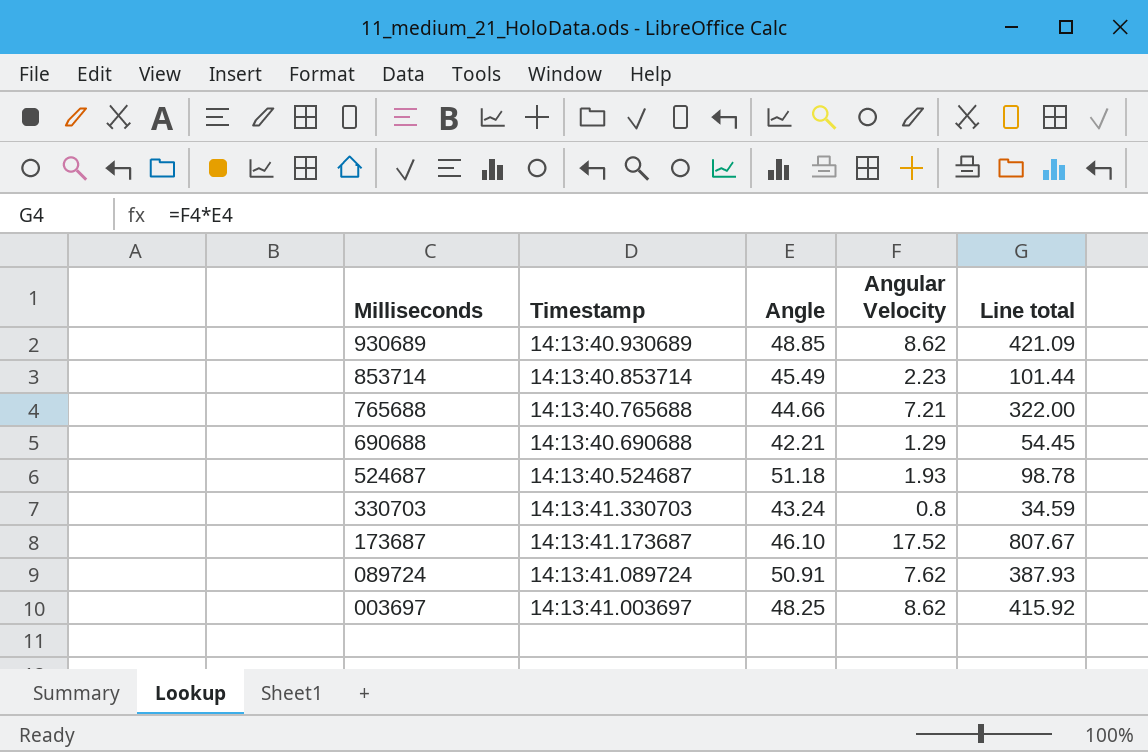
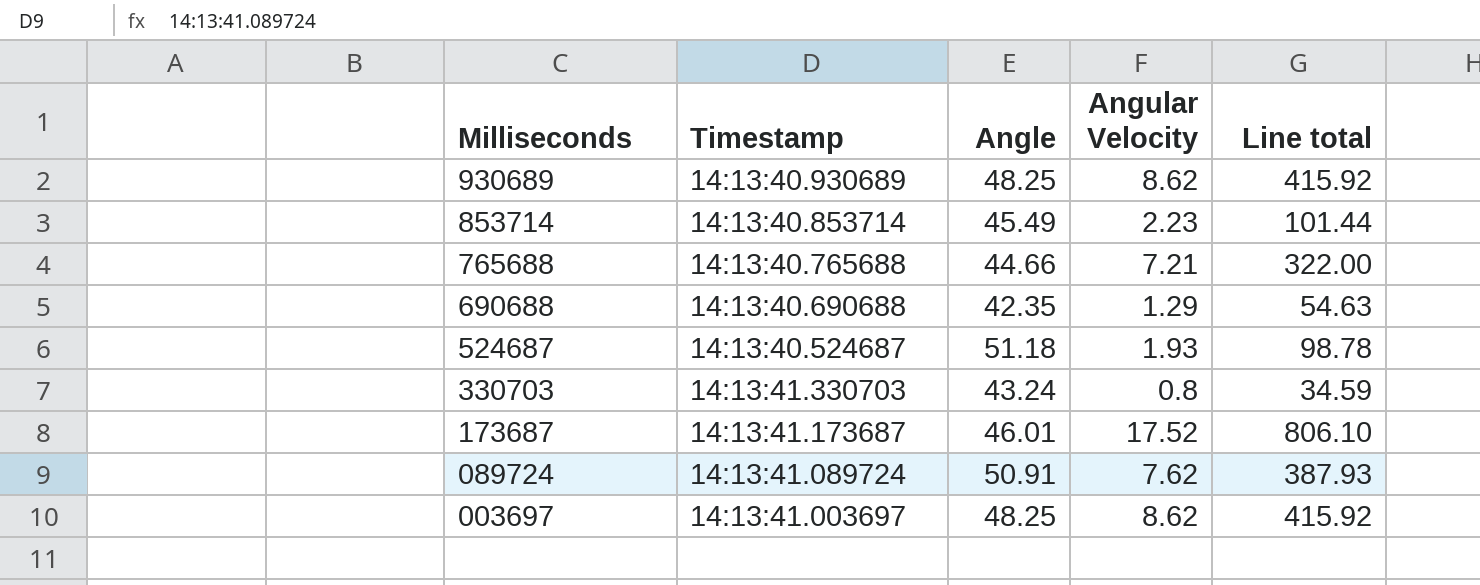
930689 | Angle: 48.85 -> 48.25
930689 | Line total: 421.09 -> 415.92
690688 | Angle: 42.21 -> 42.35
690688 | Line total: 54.45 -> 54.63
173687 | Angle: 46.10 -> 46.01
173687 | Line total: 807.67 -> 806.10

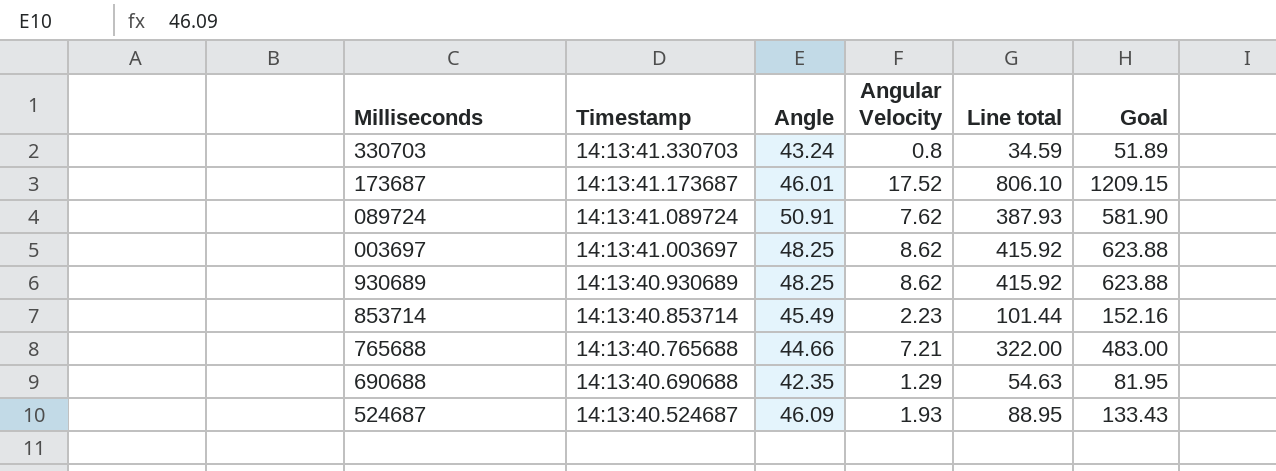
row order: Milliseconds descending -> Timestamp descending
column Goal | formula: none -> [Line total] * 1.5
524687 | Angle: 51.18 -> 46.09
524687 | Line total: 98.78 -> 88.95

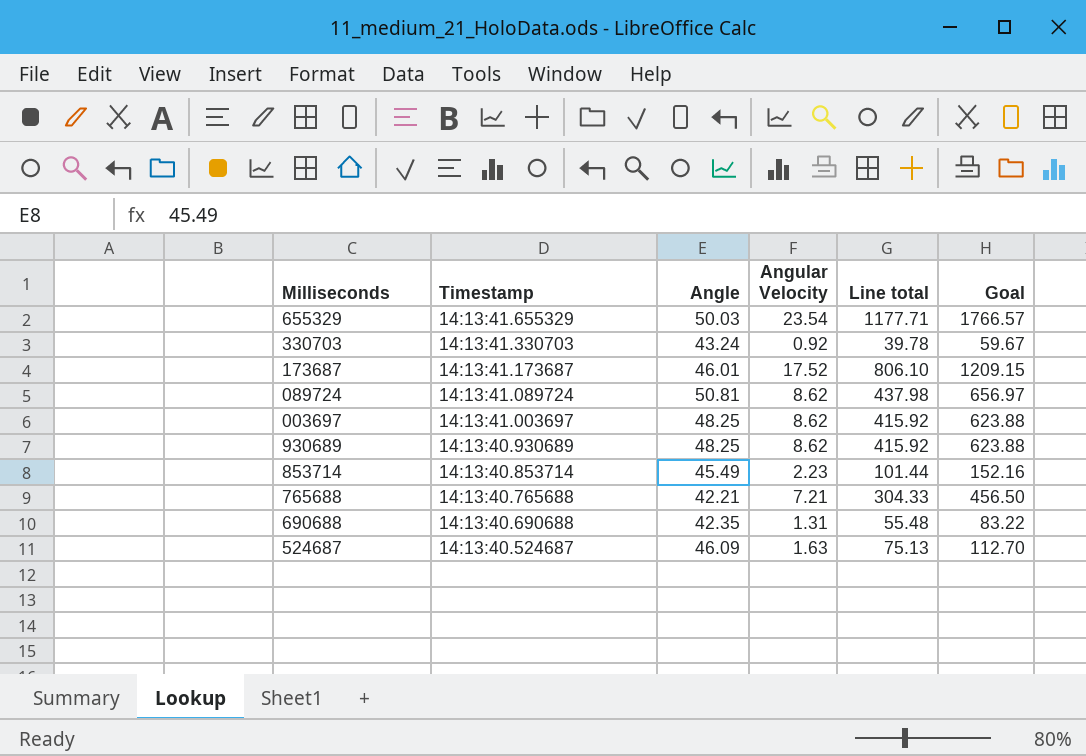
row 655329: none -> 14:13:41.655329 | 50.03 | 23.54 | 1177.71 | 1766.57
330703 | Angular Velocity: 0.8 -> 0.92
330703 | Line total: 34.59 -> 39.78
330703 | Goal: 51.89 -> 59.67
089724 | Angle: 50.91 -> 50.81
089724 | Angular Velocity: 7.62 -> 8.62
089724 | Line total: 387.93 -> 437.98
089724 | Goal: 581.90 -> 656.97
765688 | Angle: 44.66 -> 42.21
765688 | Line total: 322.00 -> 304.33
765688 | Goal: 483.00 -> 456.50
690688 | Angular Velocity: 1.29 -> 1.31
690688 | Line total: 54.63 -> 55.48
690688 | Goal: 81.95 -> 83.22
524687 | Angular Velocity: 1.93 -> 1.63
524687 | Line total: 88.95 -> 75.13
524687 | Goal: 133.43 -> 112.70

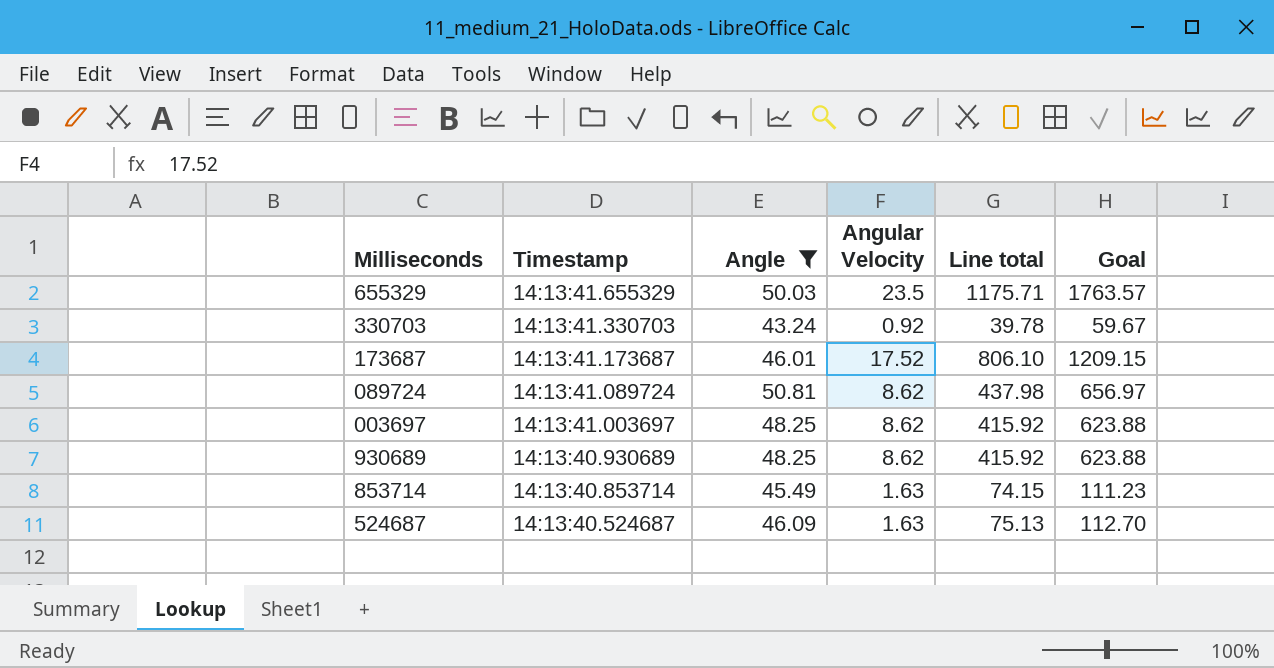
filter: none -> Angle >= 43.24
655329 | Angular Velocity: 23.54 -> 23.5
655329 | Line total: 1177.71 -> 1175.71
655329 | Goal: 1766.57 -> 1763.57
853714 | Angular Velocity: 2.23 -> 1.63
853714 | Line total: 101.44 -> 74.15
853714 | Goal: 152.16 -> 111.23

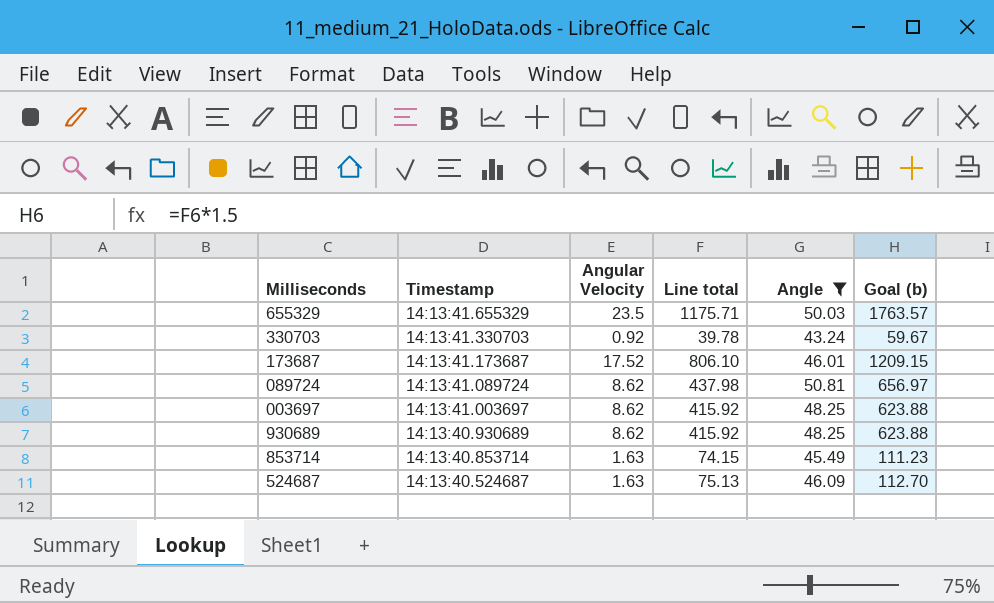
column Angle | position: 3 -> 5
column name: Goal -> Goal (b)

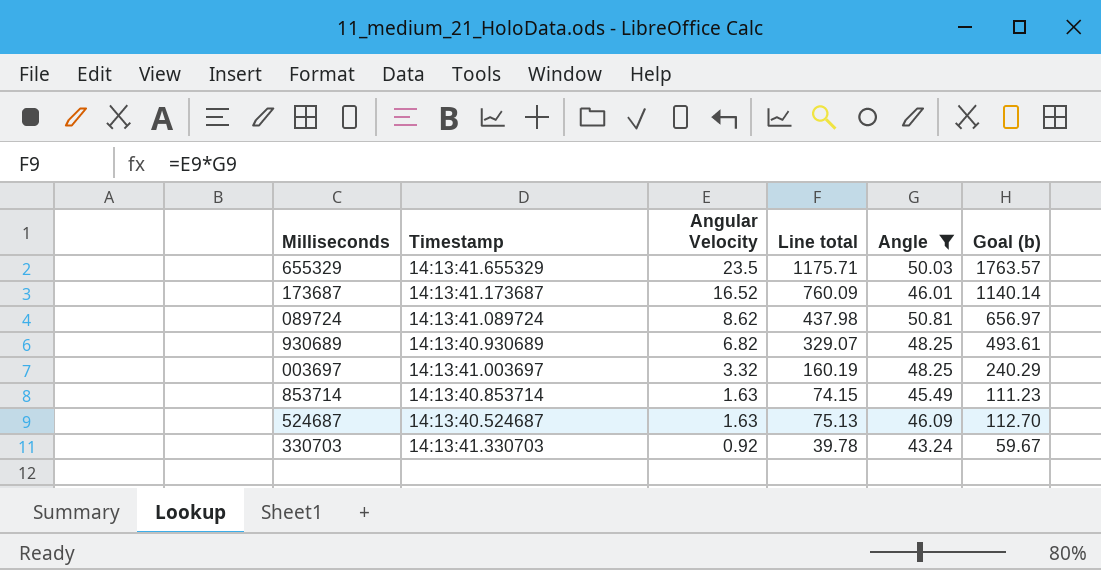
row order: Timestamp descending -> Angular Velocity descending
173687 | Angular Velocity: 17.52 -> 16.52
173687 | Line total: 806.10 -> 760.09
173687 | Goal (b): 1209.15 -> 1140.14
930689 | Angular Velocity: 8.62 -> 6.82
930689 | Line total: 415.92 -> 329.07
930689 | Goal (b): 623.88 -> 493.61
003697 | Angular Velocity: 8.62 -> 3.32
003697 | Line total: 415.92 -> 160.19
003697 | Goal (b): 623.88 -> 240.29

